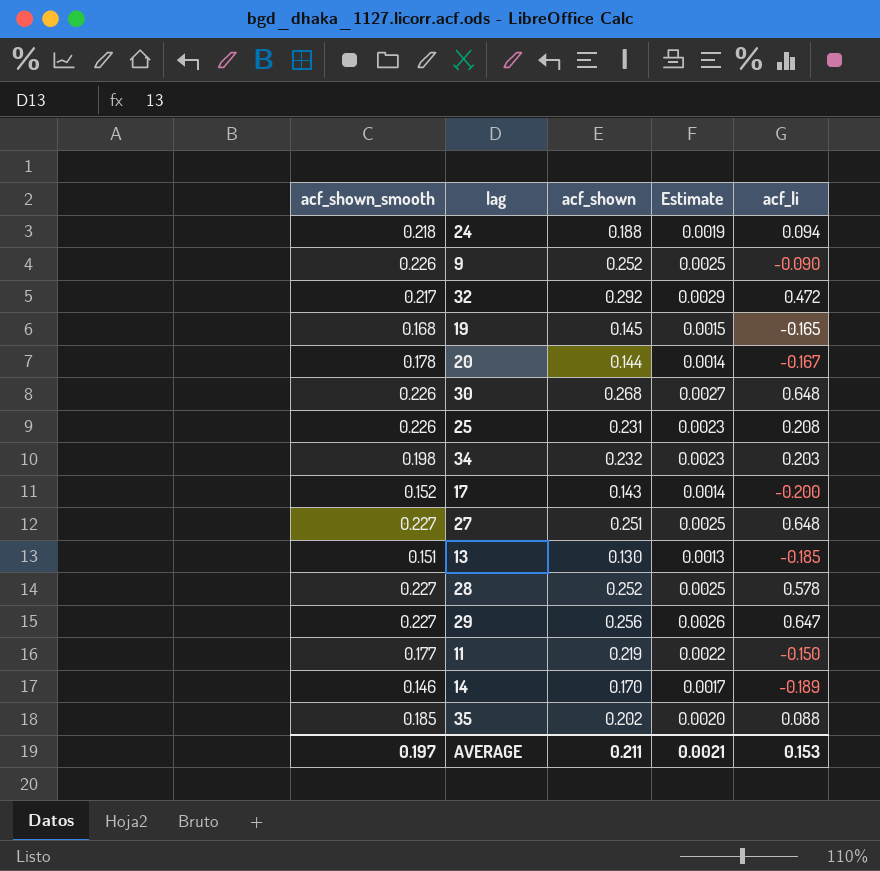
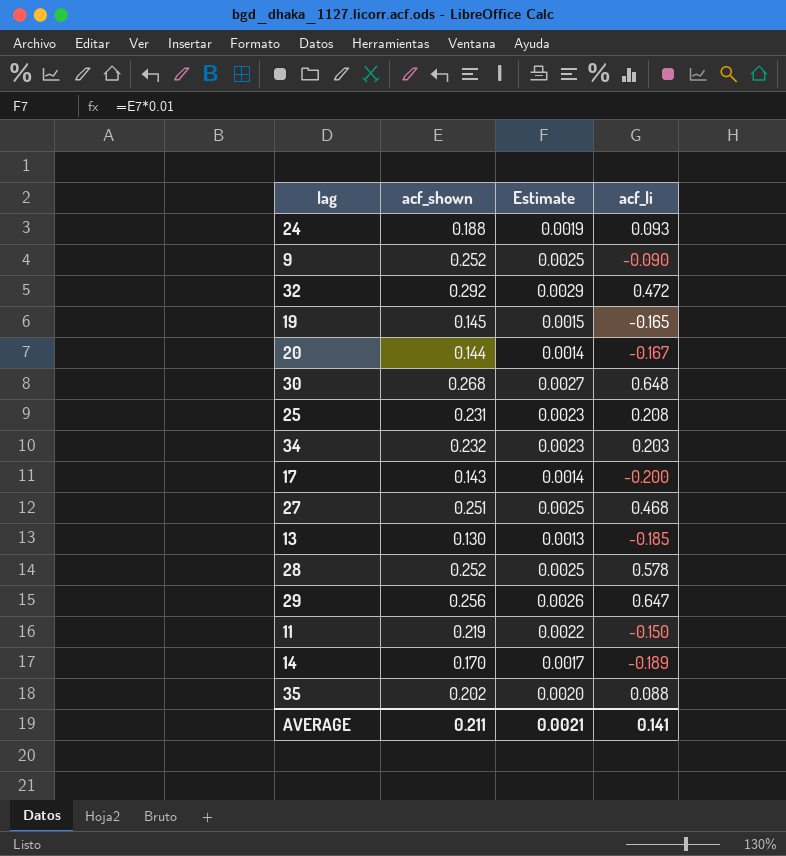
column acf_shown_smooth | position: 1 -> none
24 | acf_li: 0.094 -> 0.093
27 | acf_li: 0.648 -> 0.468
AVERAGE | acf_li: 0.153 -> 0.141

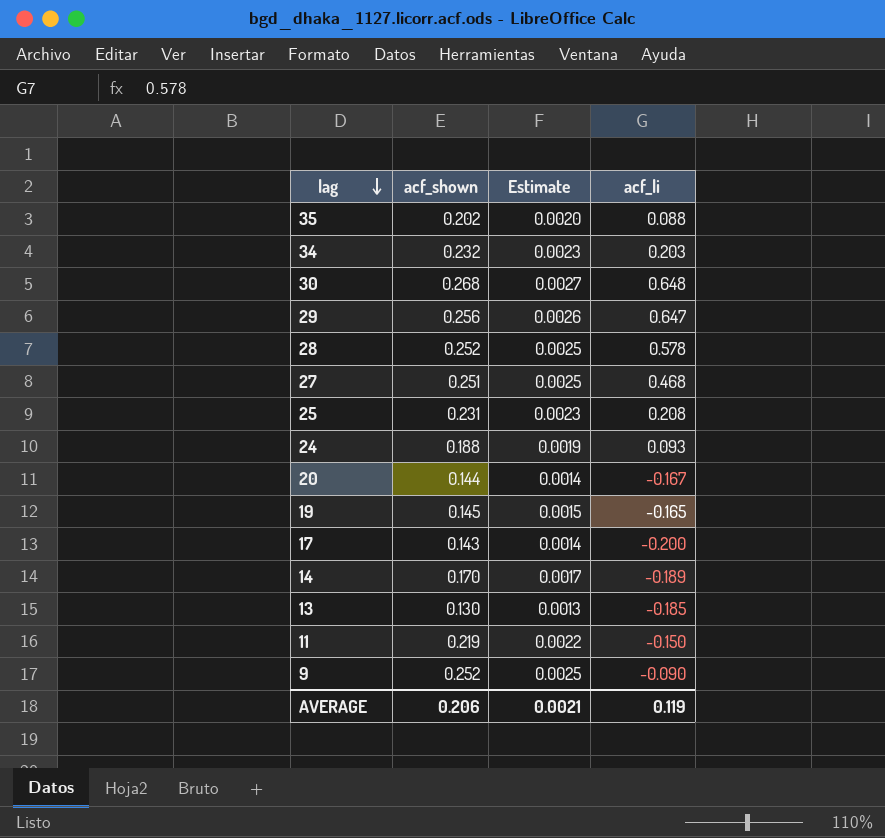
row order: none -> lag descending
row 32: 0.292 | 0.0029 | 0.472 -> none
AVERAGE | acf_shown: 0.211 -> 0.206
AVERAGE | acf_li: 0.141 -> 0.119

